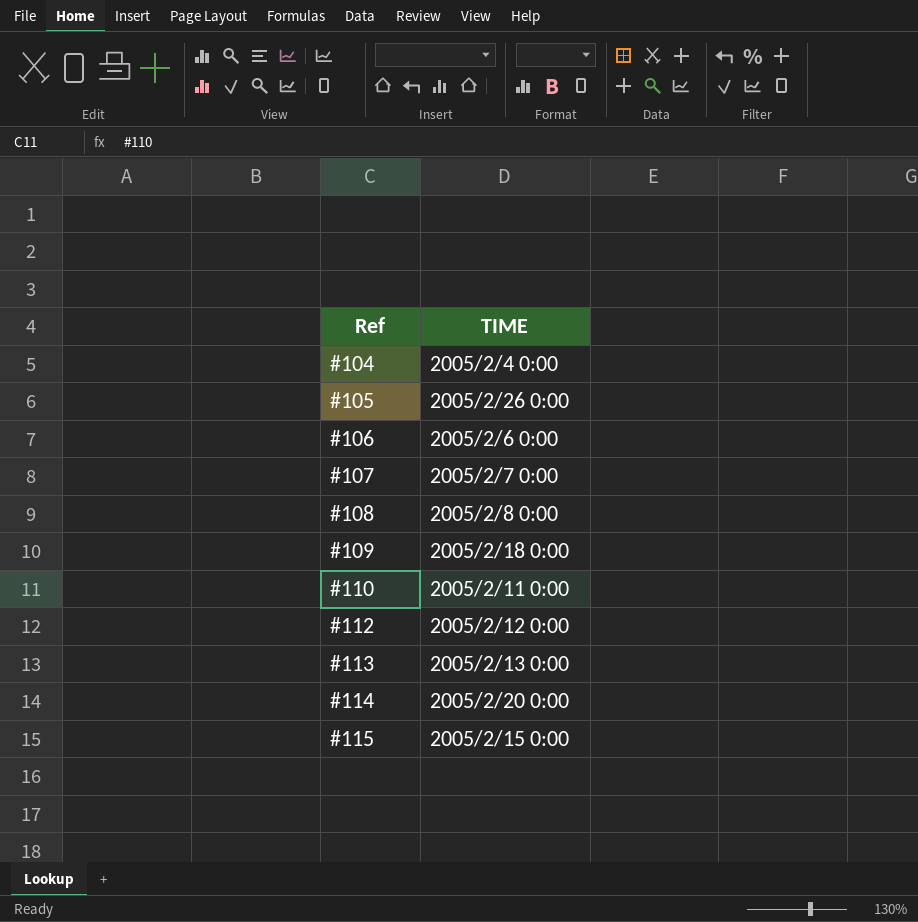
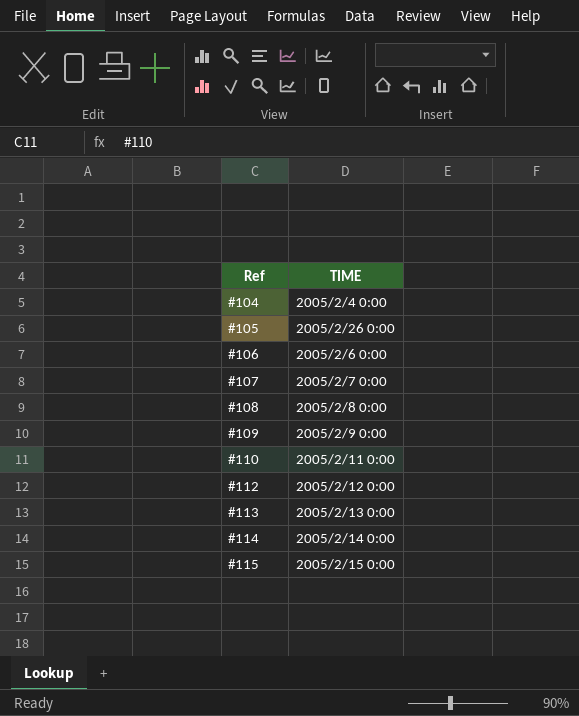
#109 | TIME: 2005/2/18 0:00 -> 2005/2/9 0:00
#114 | TIME: 2005/2/20 0:00 -> 2005/2/14 0:00

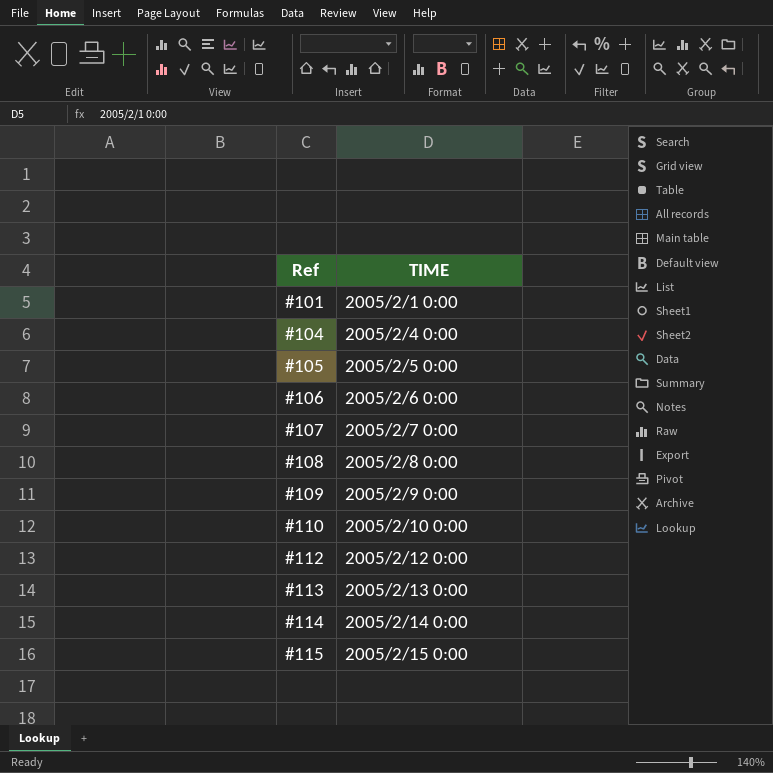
row #101: none -> 2005/2/1 0:00
#105 | TIME: 2005/2/26 0:00 -> 2005/2/5 0:00
#110 | TIME: 2005/2/11 0:00 -> 2005/2/10 0:00

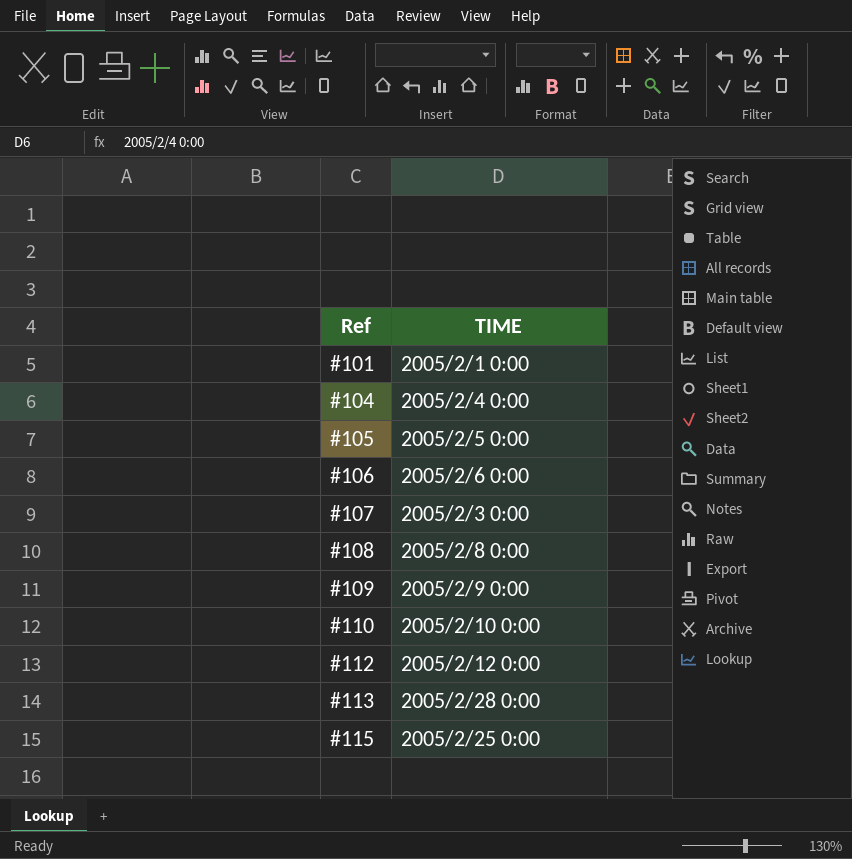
row #114: 2005/2/14 0:00 -> none
#107 | TIME: 2005/2/7 0:00 -> 2005/2/3 0:00
#113 | TIME: 2005/2/13 0:00 -> 2005/2/28 0:00
#115 | TIME: 2005/2/15 0:00 -> 2005/2/25 0:00

